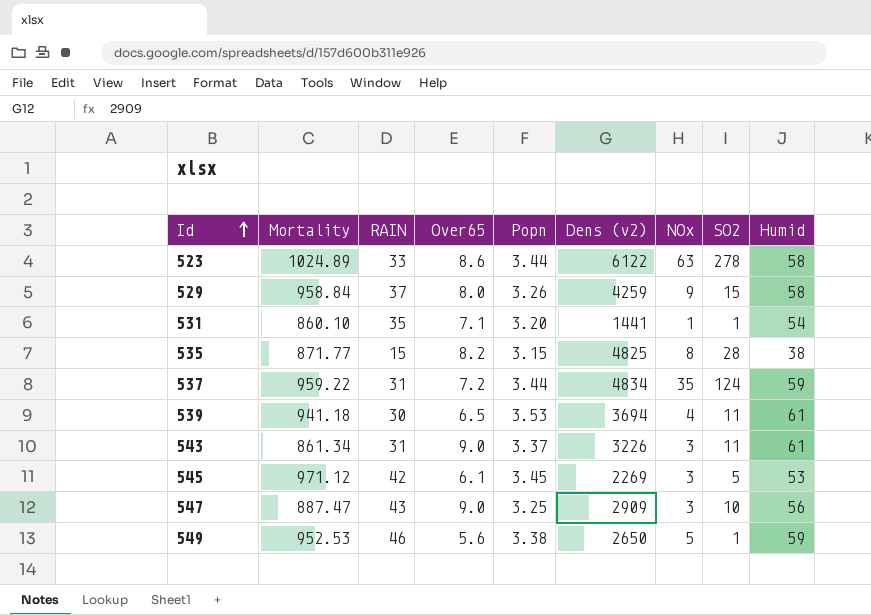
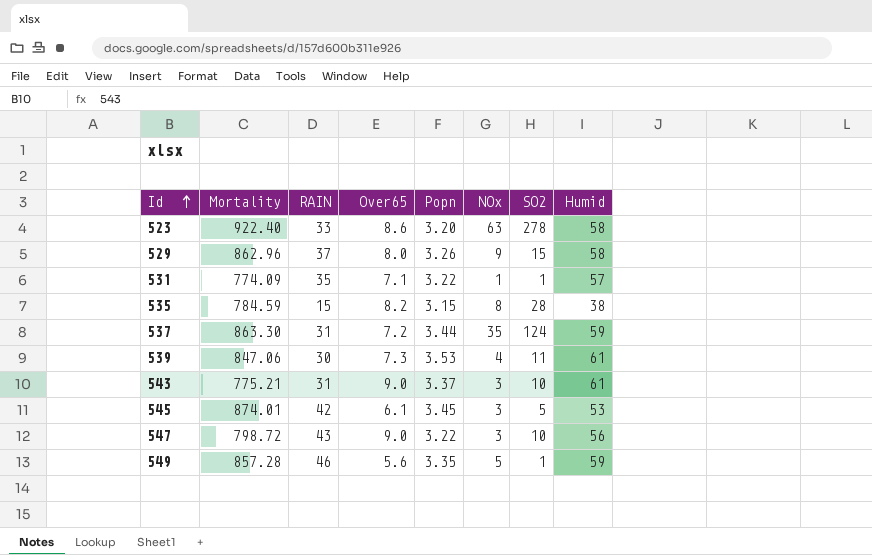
column Dens (v2) | position: 6 -> none
523 | Mortality: 1024.89 -> 922.40
523 | Popn: 3.44 -> 3.20
529 | Mortality: 958.84 -> 862.96
531 | Mortality: 860.10 -> 774.09
531 | Popn: 3.20 -> 3.22
531 | Humid: 54 -> 57
535 | Mortality: 871.77 -> 784.59
537 | Mortality: 959.22 -> 863.30
539 | Mortality: 941.18 -> 847.06
539 | Over65: 6.5 -> 7.3
543 | Mortality: 861.34 -> 775.21
543 | SO2: 11 -> 10
545 | Mortality: 971.12 -> 874.01
547 | Mortality: 887.47 -> 798.72
547 | Popn: 3.25 -> 3.22
549 | Mortality: 952.53 -> 857.28
549 | Popn: 3.38 -> 3.35

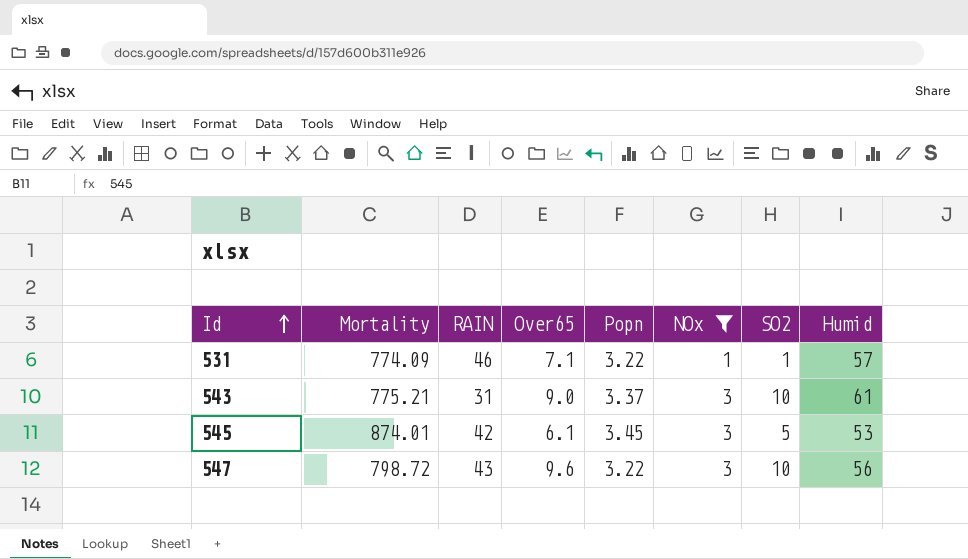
filter: none -> NOx <= 3
531 | RAIN: 35 -> 46
547 | Over65: 9.0 -> 9.6

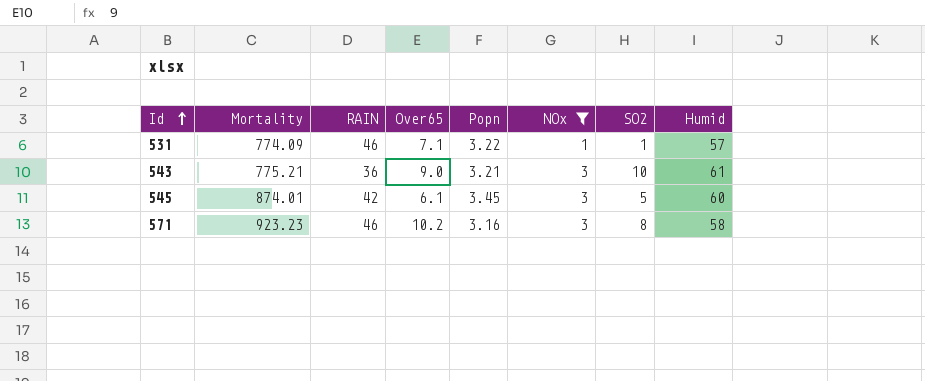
row 547: 798.72 | 43 | 9.6 | 3.22 | 3 | 10 | 56 -> none
543 | RAIN: 31 -> 36
543 | Popn: 3.37 -> 3.21
545 | Humid: 53 -> 60
row 571: none -> 923.23 | 46 | 10.2 | 3.16 | 3 | 8 | 58

